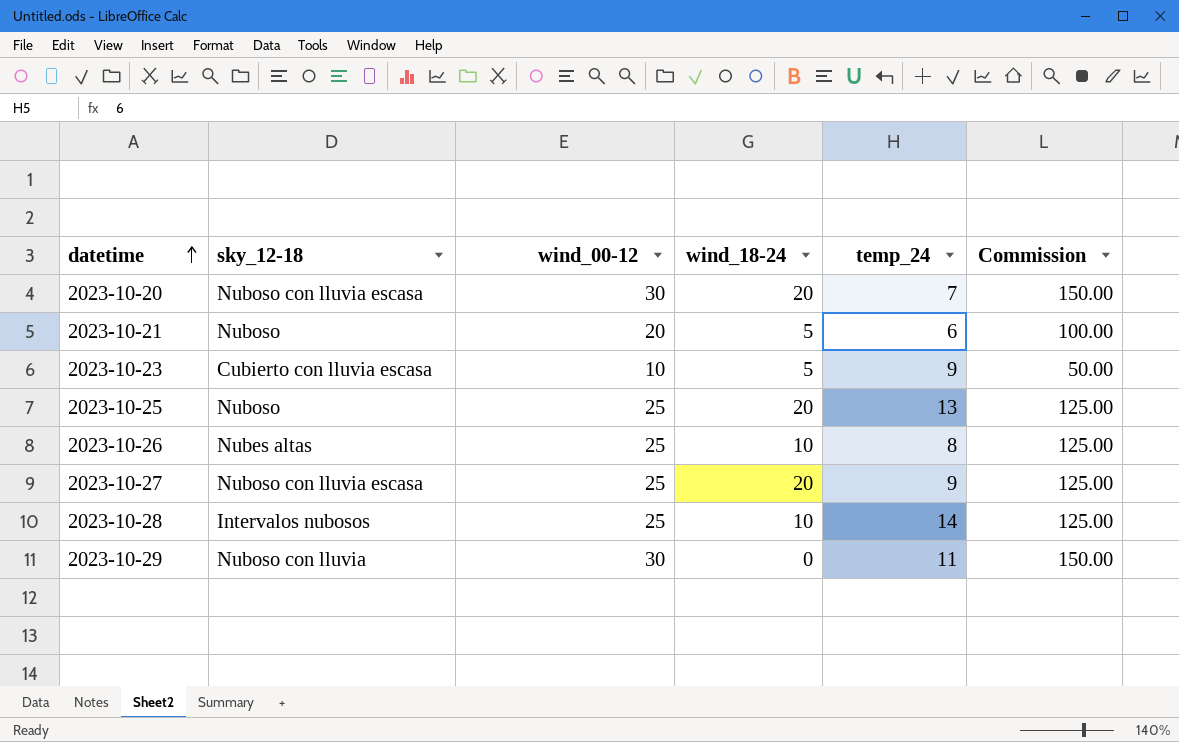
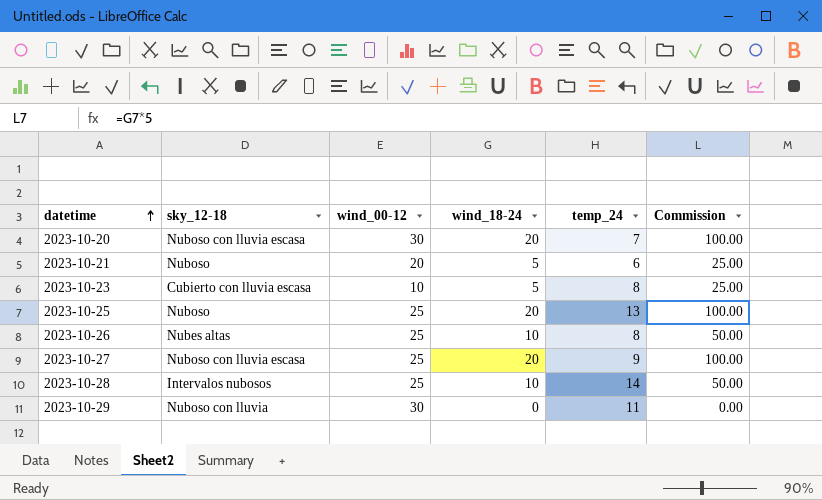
column Commission | formula: [wind_00-12] * 5 -> [wind_18-24] * 5
2023-10-23 | temp_24: 9 -> 8

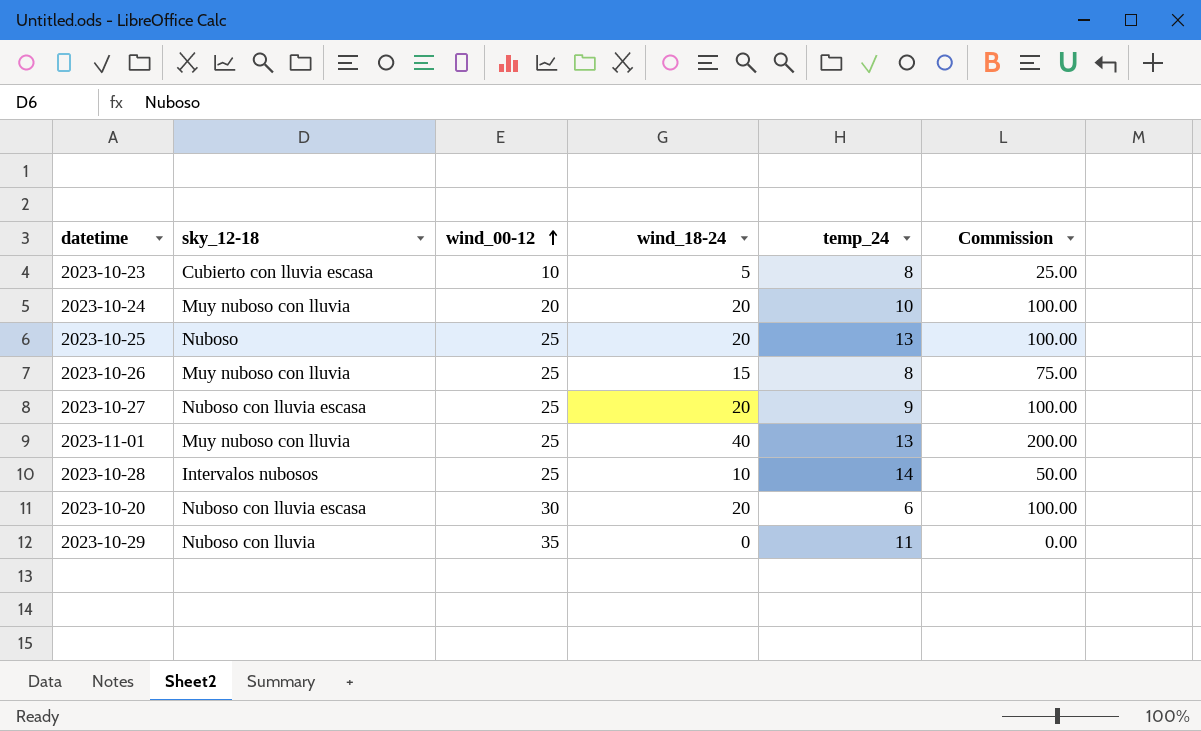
row order: datetime ascending -> wind_00-12 ascending
row 2023-10-21: Nuboso | 20 | 5 | 6 | 25.00 -> none
row 2023-10-24: none -> Muy nuboso con lluvia | 20 | 20 | 10 | 100.00
2023-10-26 | sky_12-18: Nubes altas -> Muy nuboso con lluvia
2023-10-26 | wind_18-24: 10 -> 15
2023-10-26 | Commission: 50.00 -> 75.00
row 2023-11-01: none -> Muy nuboso con lluvia | 25 | 40 | 13 | 200.00
2023-10-20 | temp_24: 7 -> 6
2023-10-29 | wind_00-12: 30 -> 35

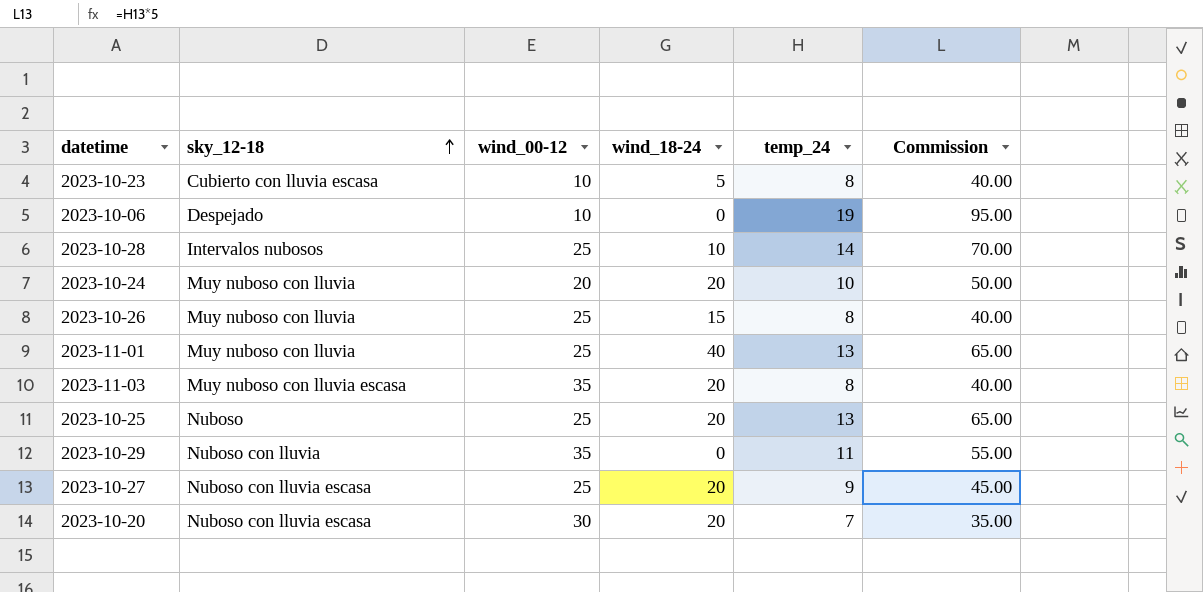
row order: wind_00-12 ascending -> sky_12-18 ascending
column Commission | formula: [wind_18-24] * 5 -> [temp_24] * 5
row 2023-10-06: none -> Despejado | 10 | 0 | 19 | 95.00
row 2023-11-03: none -> Muy nuboso con lluvia escasa | 35 | 20 | 8 | 40.00
2023-10-20 | temp_24: 6 -> 7

